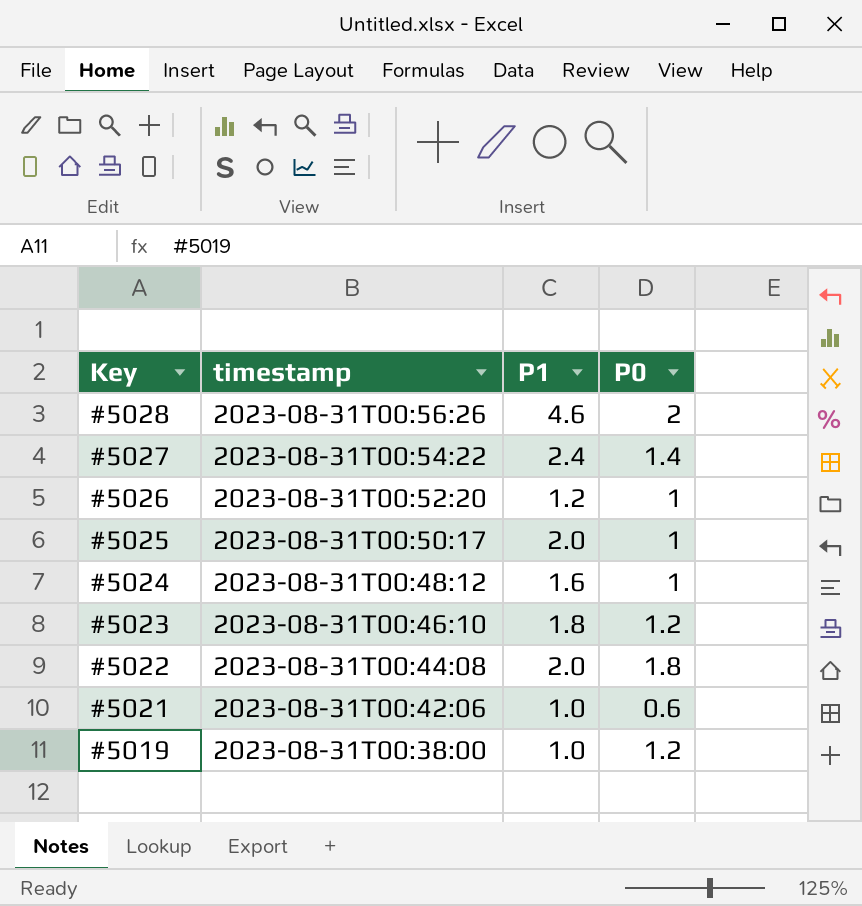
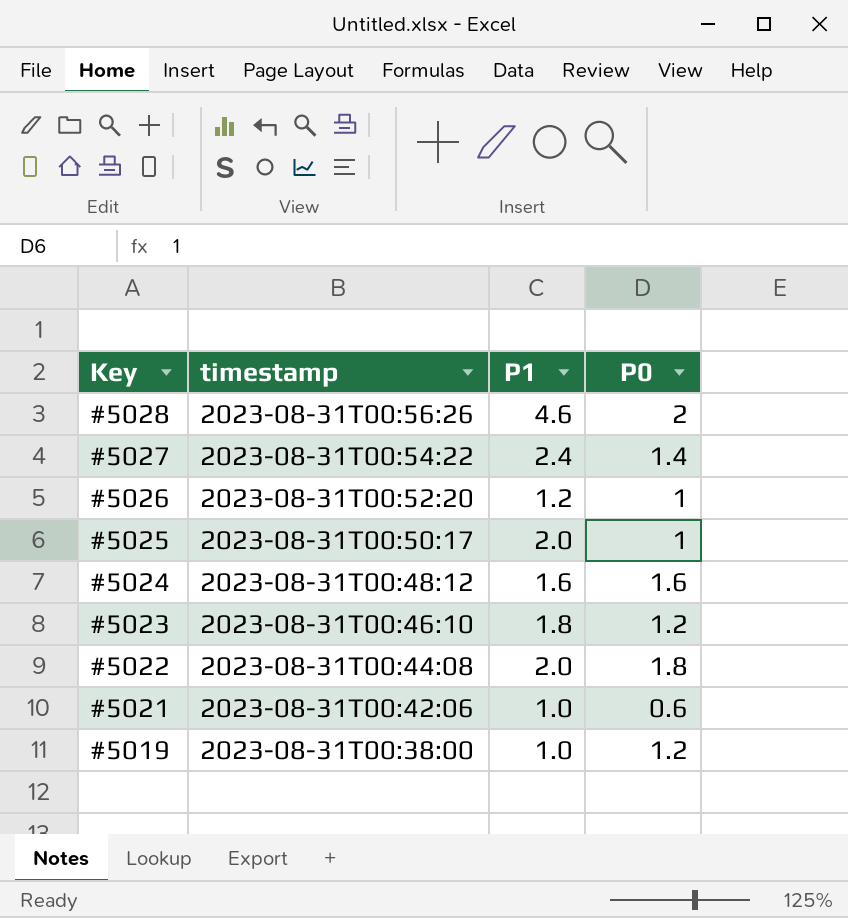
#5024 | P0: 1 -> 1.6

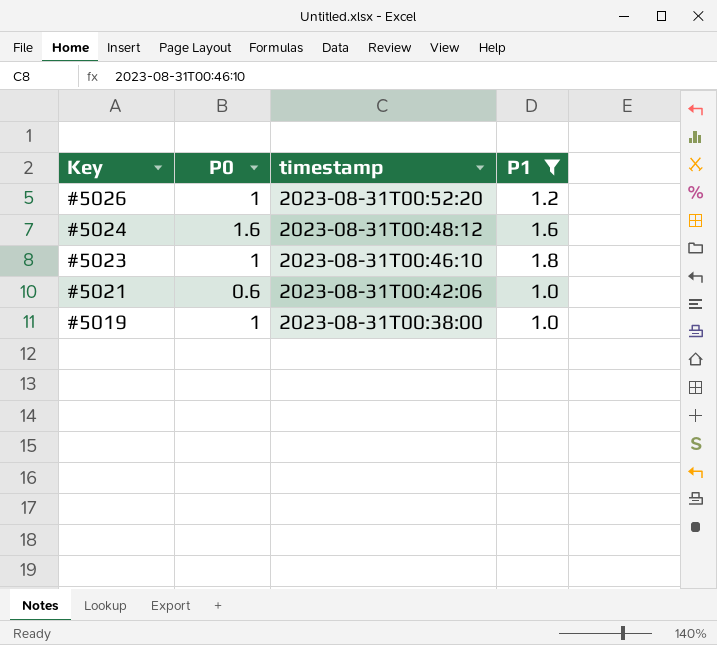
filter: none -> P1 <= 1.8
column P0 | position: 4 -> 2
#5023 | P0: 1.2 -> 1
#5019 | P0: 1.2 -> 1

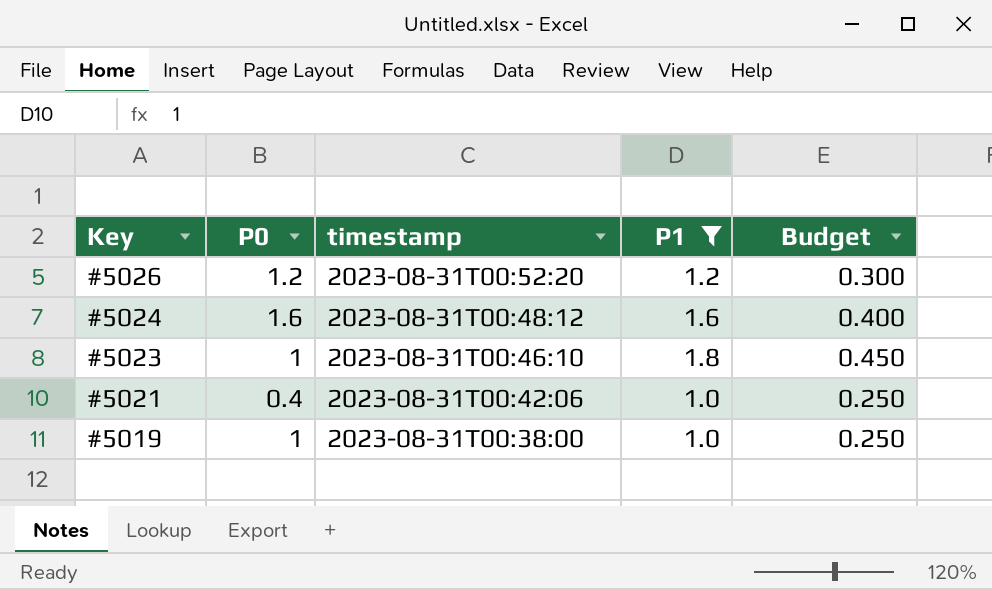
column Budget | formula: none -> [P1] * 0.25
#5026 | P0: 1 -> 1.2
#5021 | P0: 0.6 -> 0.4

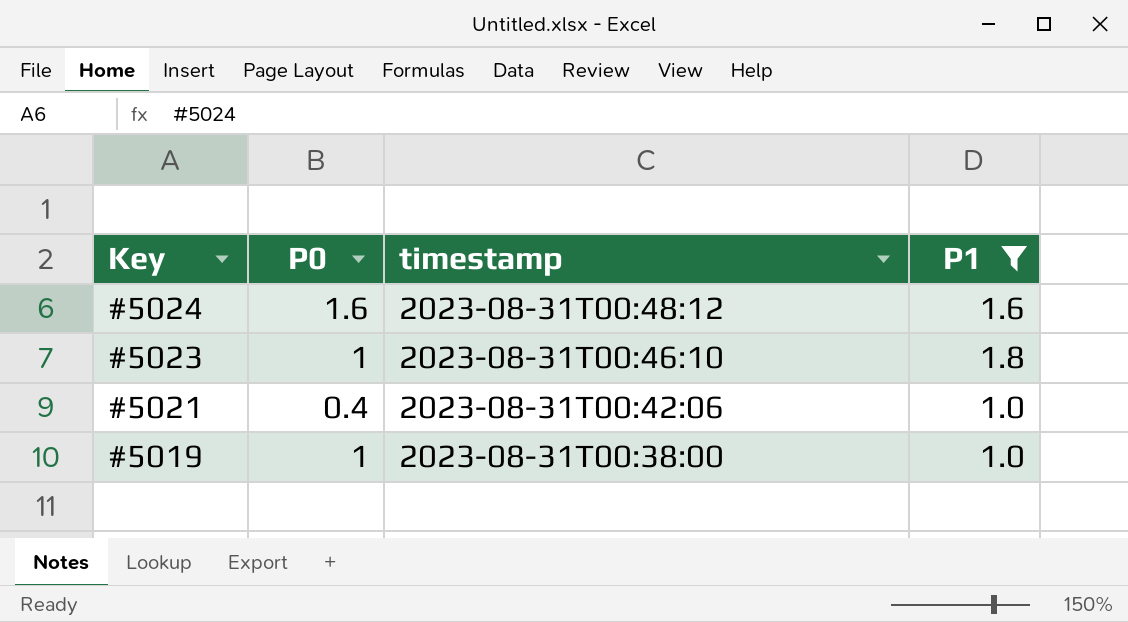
column Budget | formula: [P1] * 0.25 -> none
row #5026: 1.2 | 2023-08-31T00:52:20 | 1.2 | 0.300 -> none

